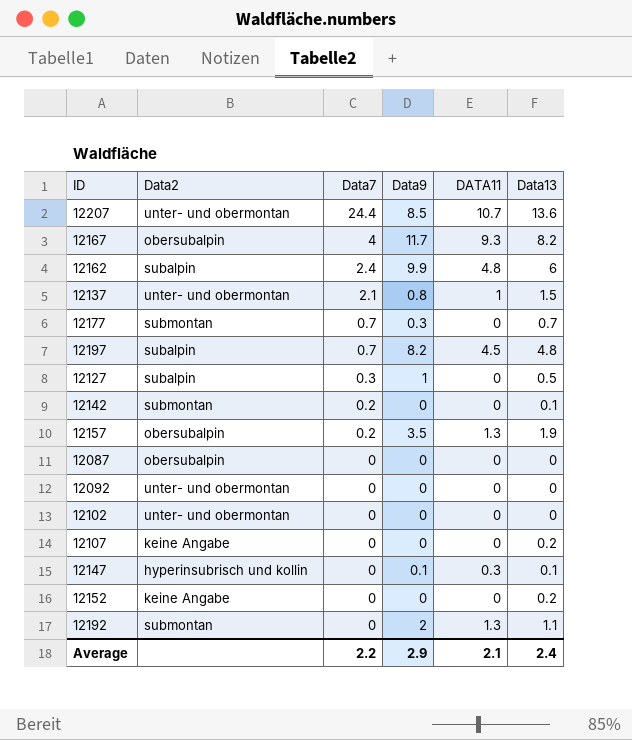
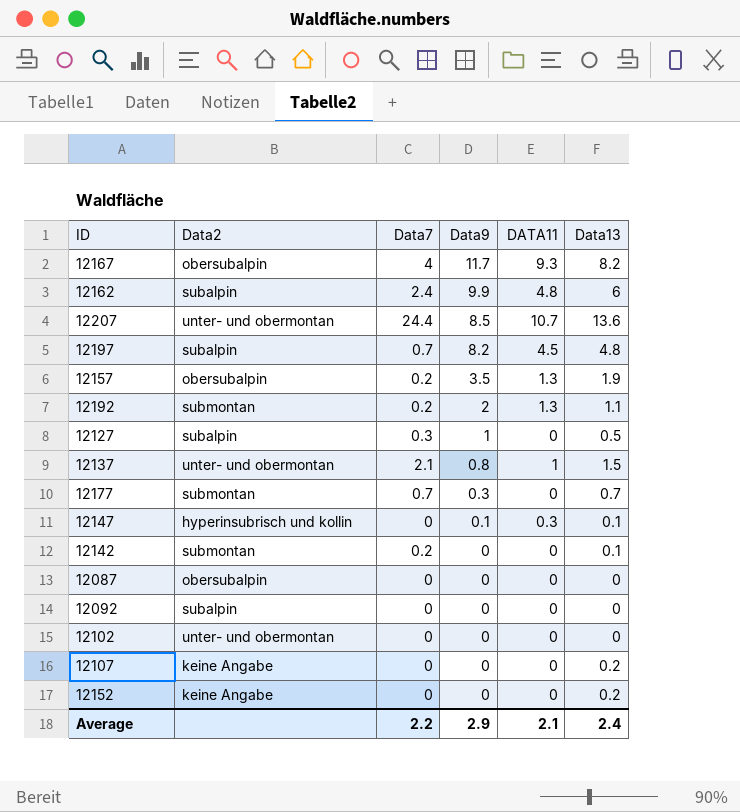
row order: Data7 descending -> Data9 descending
12192 | Data7: 0 -> 0.2
12092 | Data2: unter- und obermontan -> subalpin

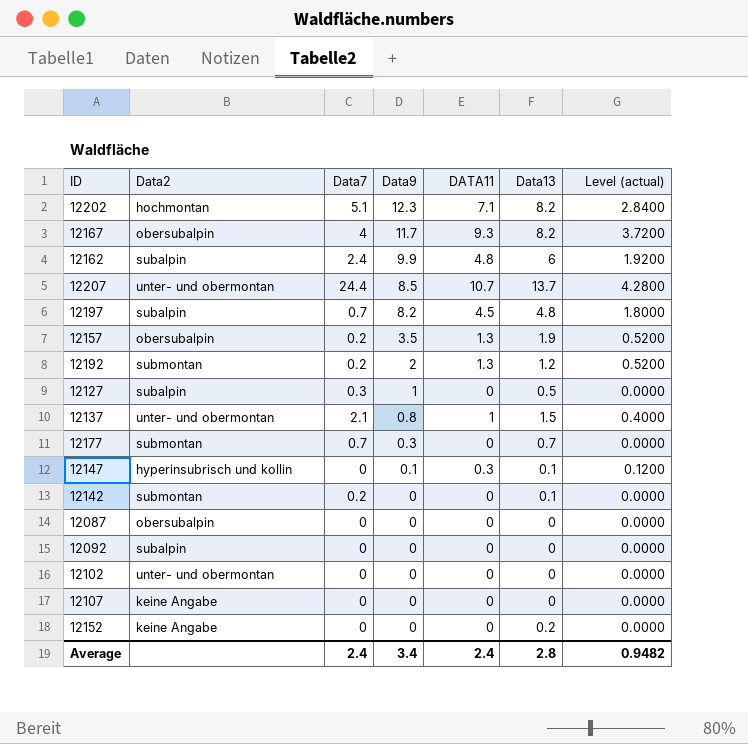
column Level (actual) | formula: none -> [DATA11] * 0.4
row 12202: none -> hochmontan | 5.1 | 12.3 | 7.1 | 8.2 | 2.8400
12207 | Data13: 13.6 -> 13.7
12192 | Data13: 1.1 -> 1.2
12107 | Data13: 0.2 -> 0
Average | Data7: 2.2 -> 2.4
Average | Data9: 2.9 -> 3.4
Average | DATA11: 2.1 -> 2.4
Average | Data13: 2.4 -> 2.8

